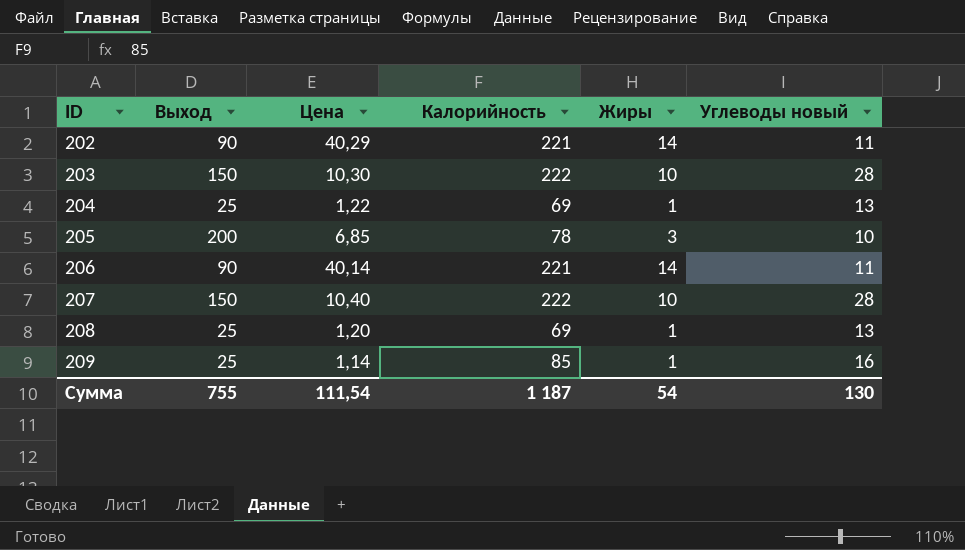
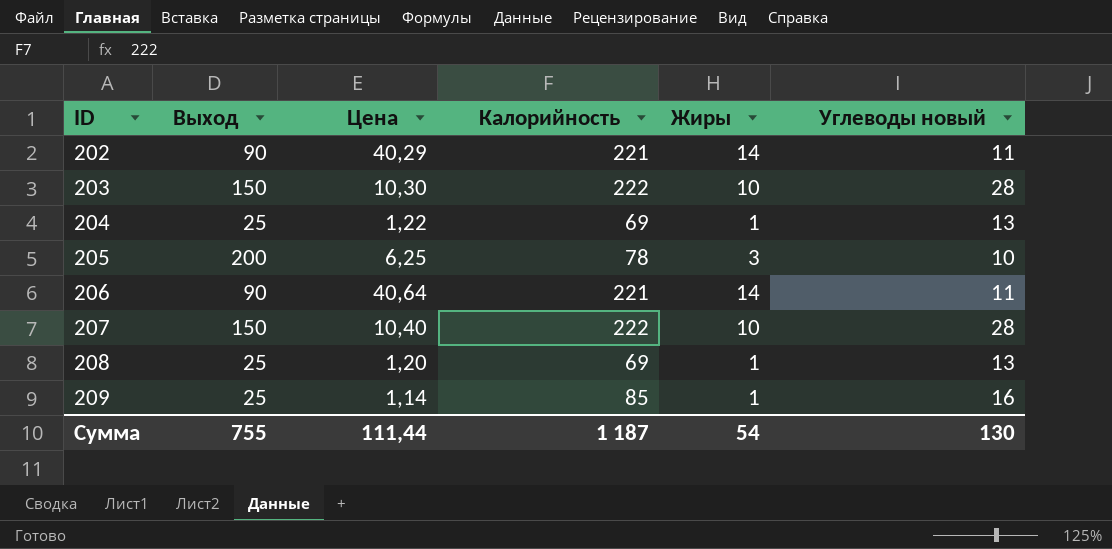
205 | Цена: 6,85 -> 6,25
206 | Цена: 40,14 -> 40,64
Сумма | Цена: 111,54 -> 111,44

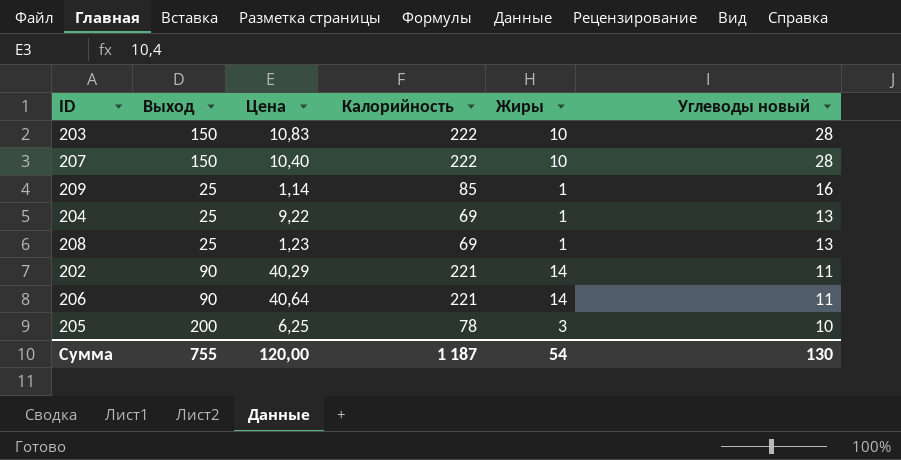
row order: ID ascending -> Углеводы новый descending
203 | Цена: 10,30 -> 10,83
204 | Цена: 1,22 -> 9,22
208 | Цена: 1,20 -> 1,23
Сумма | Цена: 111,44 -> 120,00

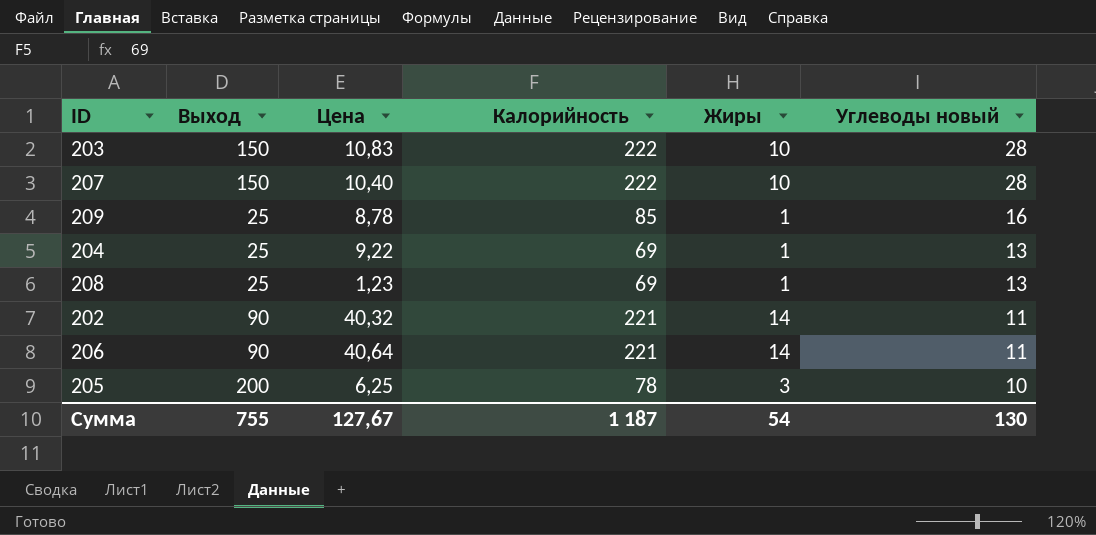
209 | Цена: 1,14 -> 8,78
202 | Цена: 40,29 -> 40,32
Сумма | Цена: 120,00 -> 127,67

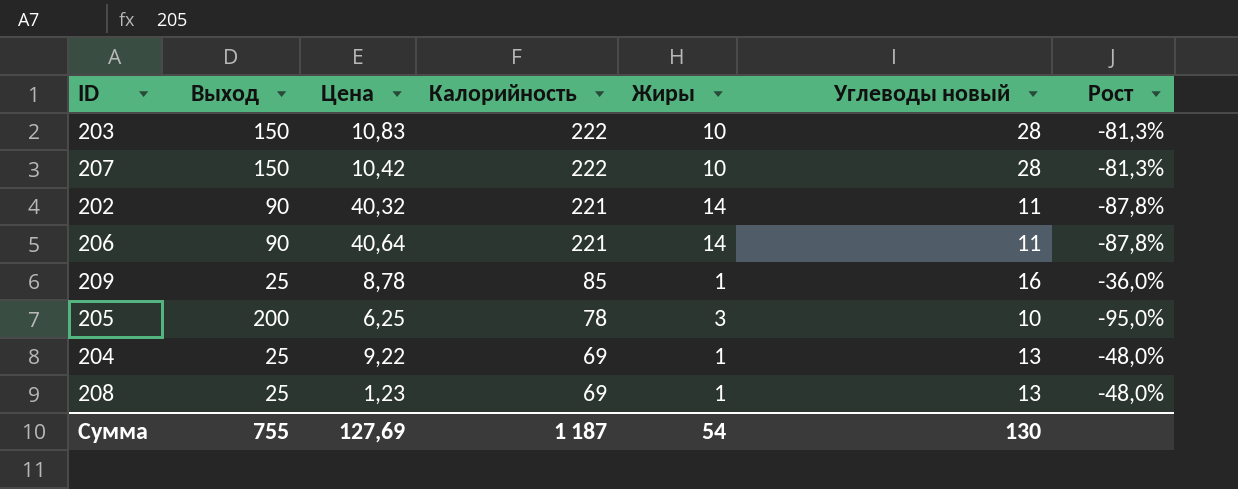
row order: Углеводы новый descending -> Калорийность descending
column Рост | formula: none -> ([Углеводы новый] - [Выход]) / [Выход]
207 | Цена: 10,40 -> 10,42
Сумма | Цена: 127,67 -> 127,69

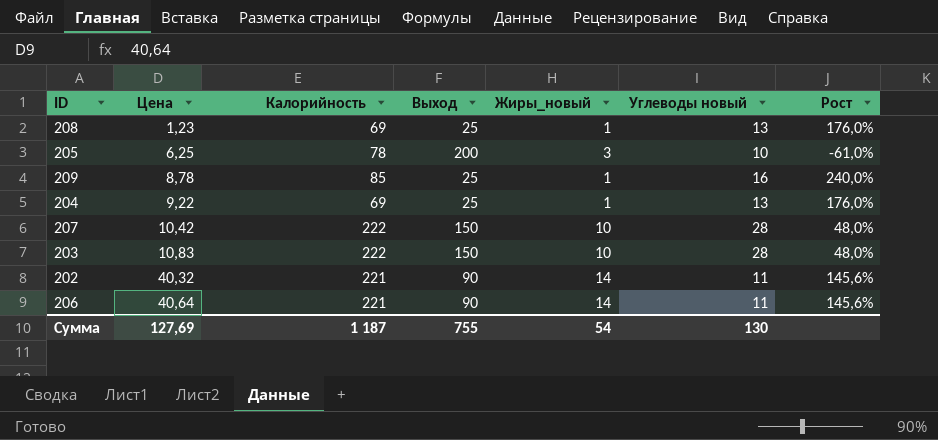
row order: Калорийность descending -> Цена ascending
column Выход | position: 2 -> 4
column name: Жиры -> Жиры_новый
column Рост | formula: ([Углеводы новый] - [Выход]) / [Выход] -> ([Калорийность] - [Выход]) / [Выход]

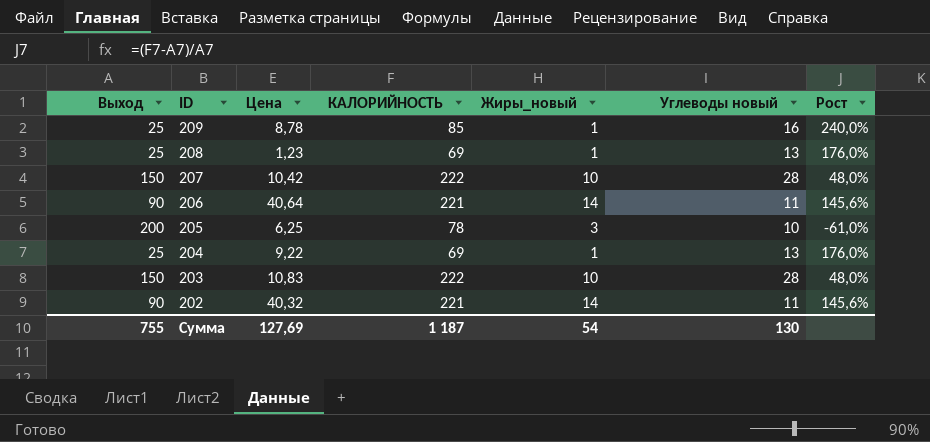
row order: Цена ascending -> ID descending
column Выход | position: 4 -> 1
column name: Калорийность -> КАЛОРИЙНОСТЬ

